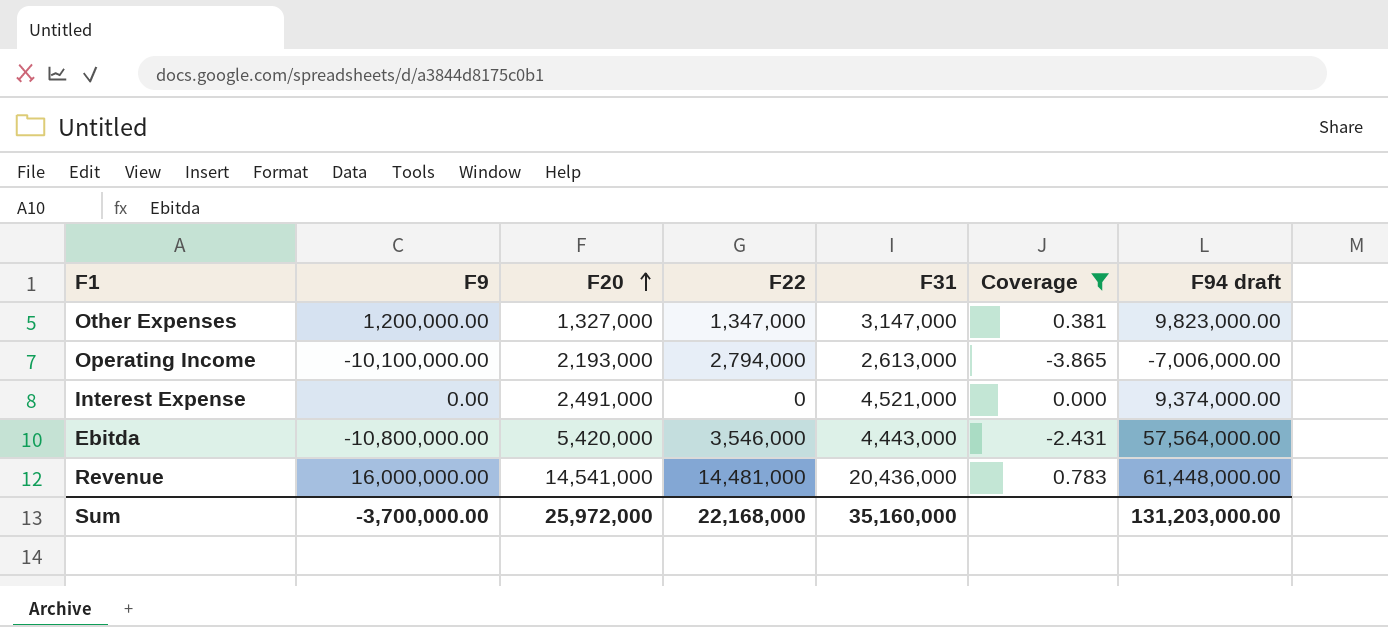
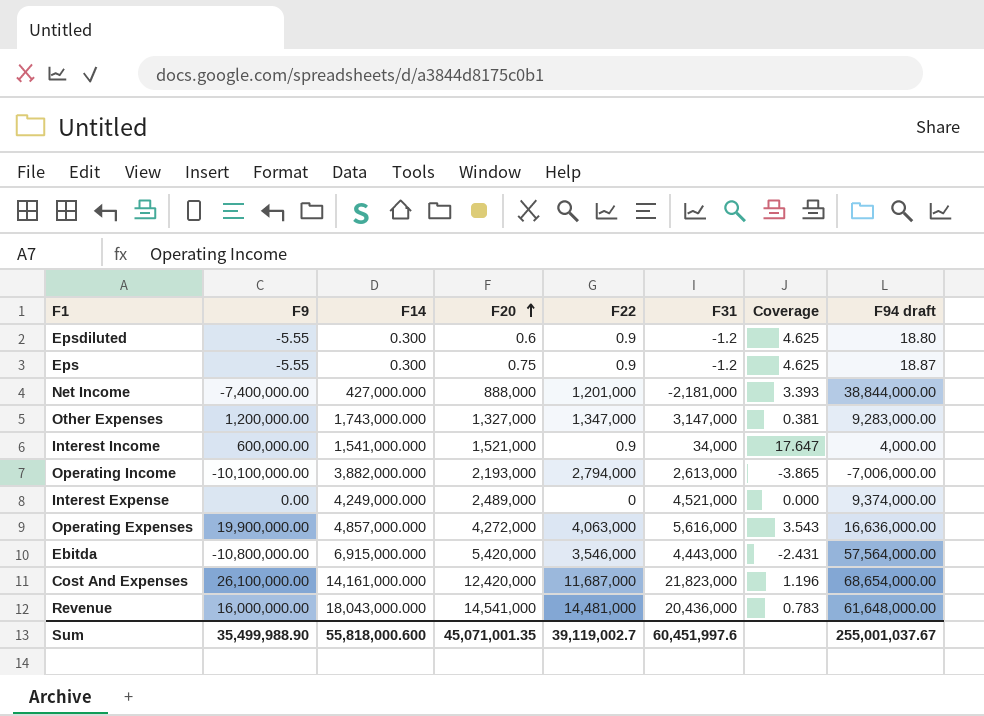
filter: Coverage <= 0.783 -> none
column F14 | position: none -> 3
Other Expenses | F94 draft: 9,823,000.00 -> 9,283,000.00
Interest Expense | F20: 2,491,000 -> 2,489,000
Revenue | F94 draft: 61,448,000.00 -> 61,648,000.00
Sum | F9: -3,700,000.00 -> 35,499,988.90
Sum | F20: 25,972,000 -> 45,071,001.35
Sum | F22: 22,168,000 -> 39,119,002.7
Sum | F31: 35,160,000 -> 60,451,997.6
Sum | F94 draft: 131,203,000.00 -> 255,001,037.67

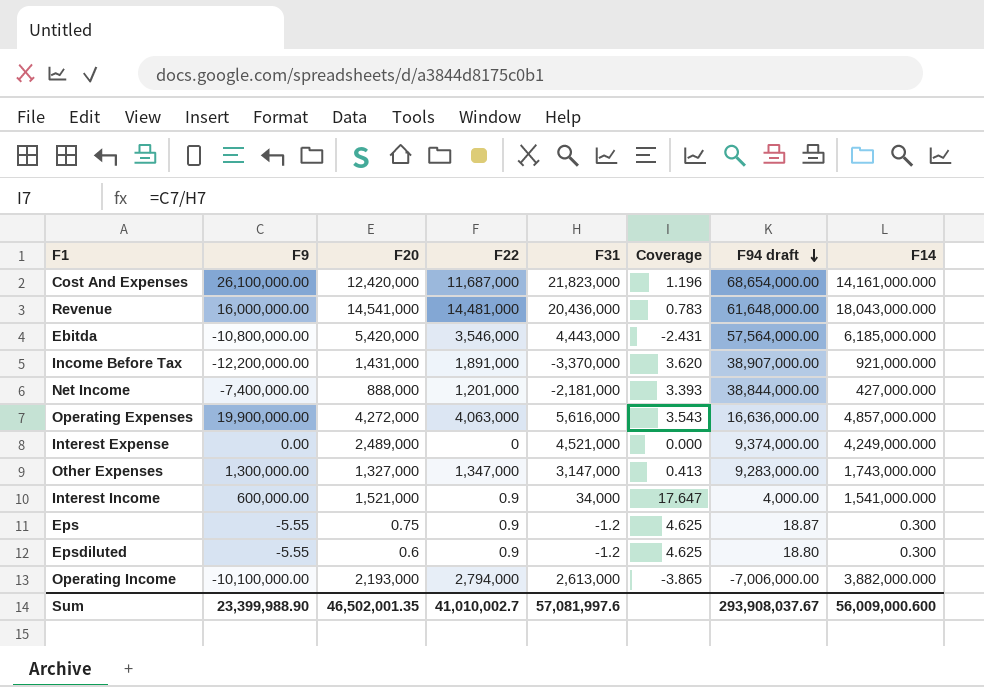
row order: F20 ascending -> F94 draft descending
column F14 | position: 3 -> 8
Ebitda | F14: 6,915,000.000 -> 6,185,000.000
row Income Before Tax: none -> -12,200,000.00 | 1,431,000 | 1,891,000 | -3,370,000 | 3.620 | 38,907,000.00 | 921,000.000
Other Expenses | F9: 1,200,000.00 -> 1,300,000.00
Other Expenses | Coverage: 0.381 -> 0.413
Sum | F9: 35,499,988.90 -> 23,399,988.90
Sum | F20: 45,071,001.35 -> 46,502,001.35
Sum | F22: 39,119,002.7 -> 41,010,002.7
Sum | F31: 60,451,997.6 -> 57,081,997.6
Sum | F94 draft: 255,001,037.67 -> 293,908,037.67
Sum | F14: 55,818,000.600 -> 56,009,000.600

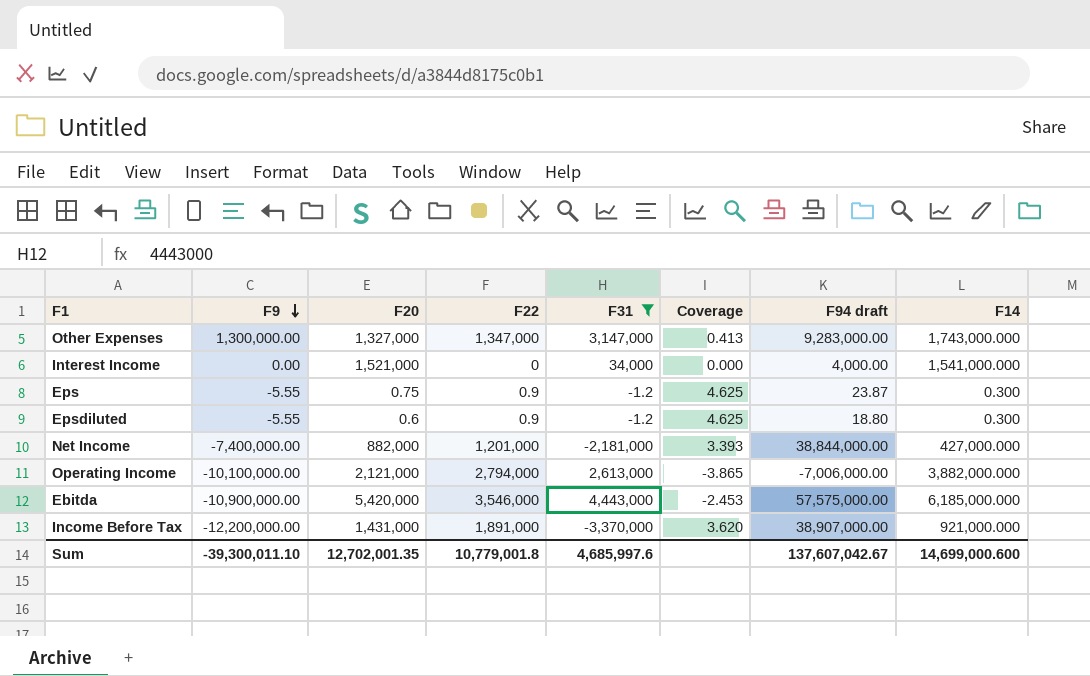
filter: none -> F31 <= 4,443,000
row order: F94 draft descending -> F9 descending
Interest Income | F9: 600,000.00 -> 0.00
Interest Income | F22: 0.9 -> 0
Interest Income | Coverage: 17.647 -> 0.000
Eps | F94 draft: 18.87 -> 23.87
Net Income | F20: 888,000 -> 882,000
Operating Income | F20: 2,193,000 -> 2,121,000
Ebitda | F9: -10,800,000.00 -> -10,900,000.00
Ebitda | Coverage: -2.431 -> -2.453
Ebitda | F94 draft: 57,564,000.00 -> 57,575,000.00
Sum | F9: 23,399,988.90 -> -39,300,011.10
Sum | F20: 46,502,001.35 -> 12,702,001.35
Sum | F22: 41,010,002.7 -> 10,779,001.8
Sum | F31: 57,081,997.6 -> 4,685,997.6
Sum | F94 draft: 293,908,037.67 -> 137,607,042.67
Sum | F14: 56,009,000.600 -> 14,699,000.600

